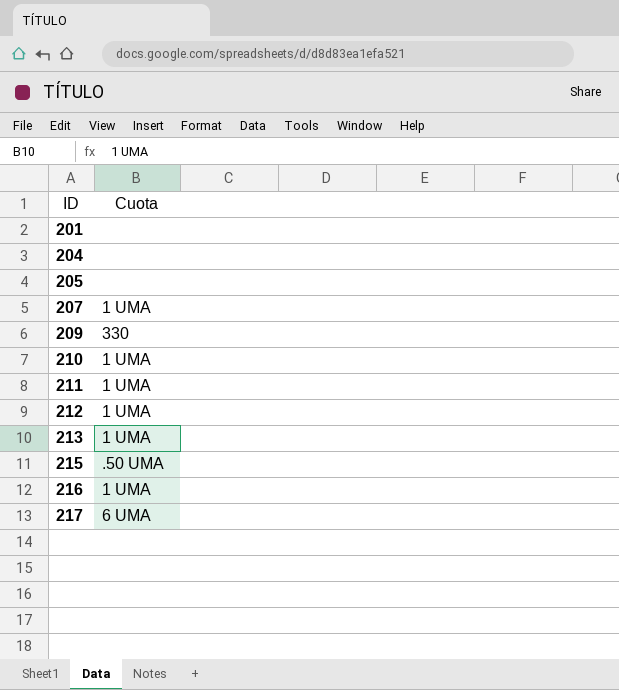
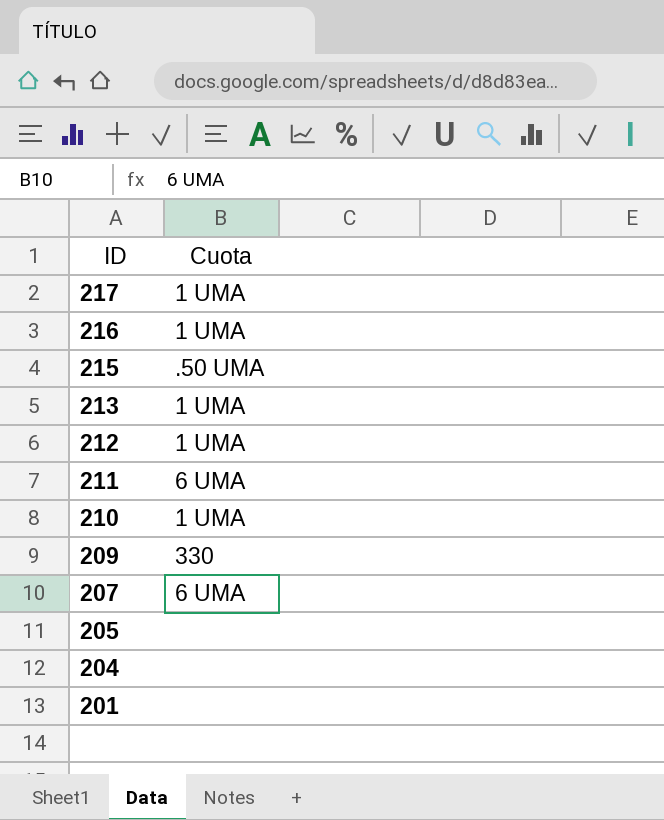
row order: ID ascending -> ID descending
217 | Cuota: 6 UMA -> 1 UMA
211 | Cuota: 1 UMA -> 6 UMA
207 | Cuota: 1 UMA -> 6 UMA

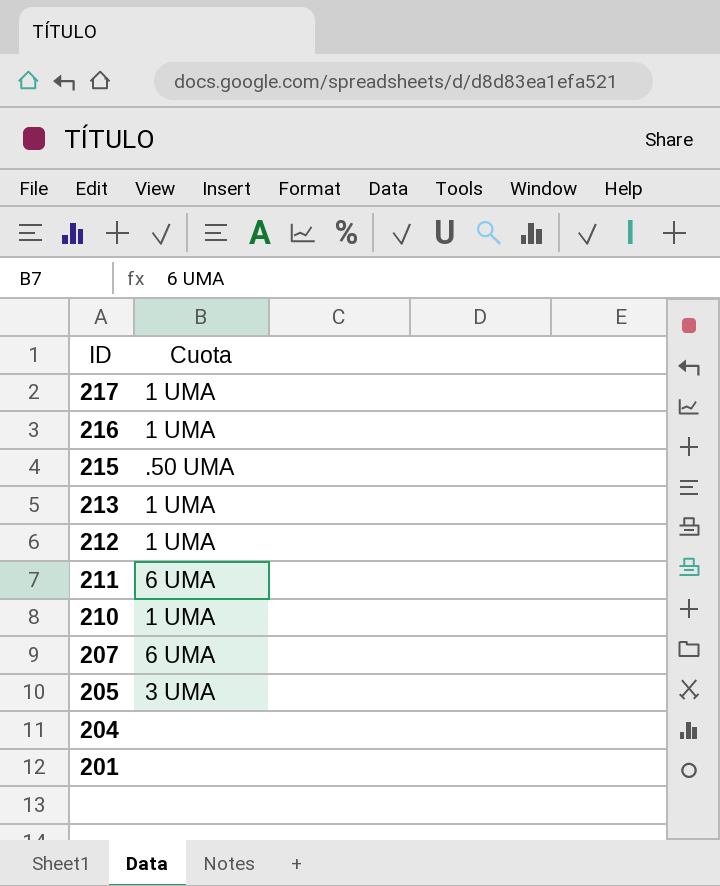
row 209: 330 -> none
205 | Cuota: none -> 3 UMA

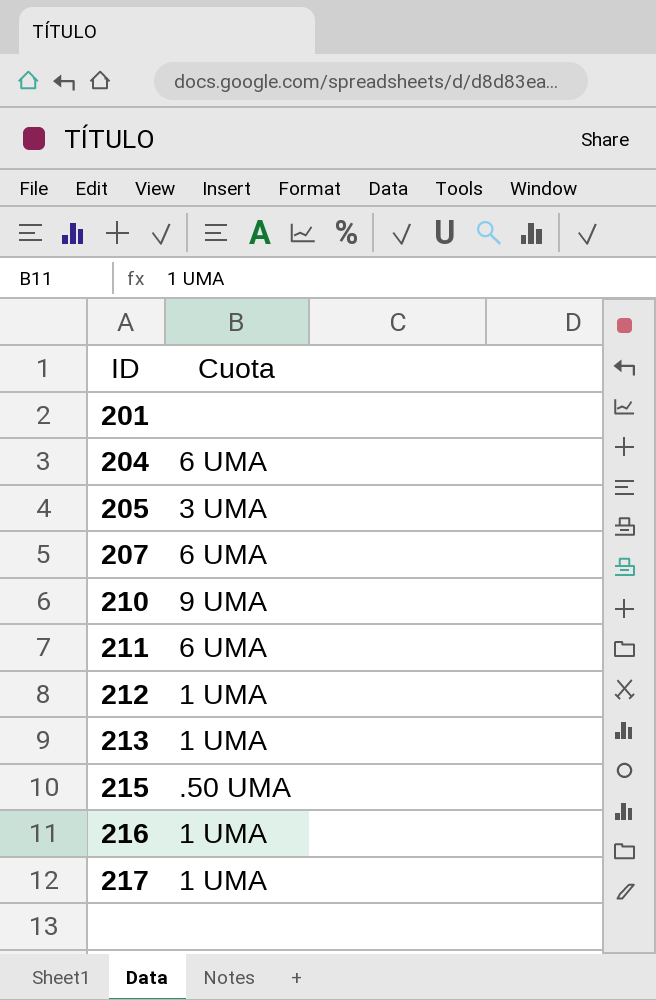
row order: ID descending -> ID ascending
204 | Cuota: none -> 6 UMA
210 | Cuota: 1 UMA -> 9 UMA

